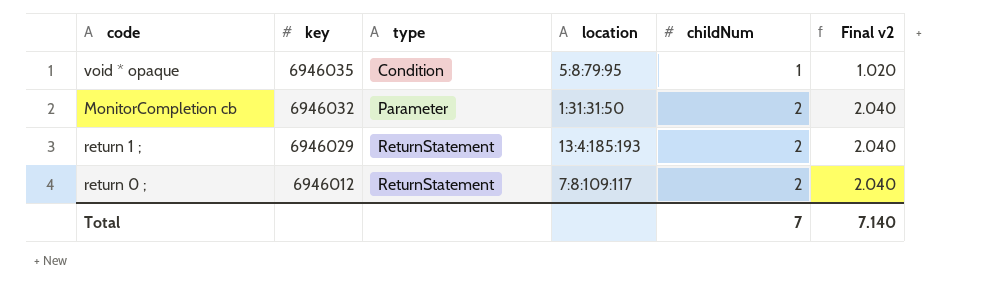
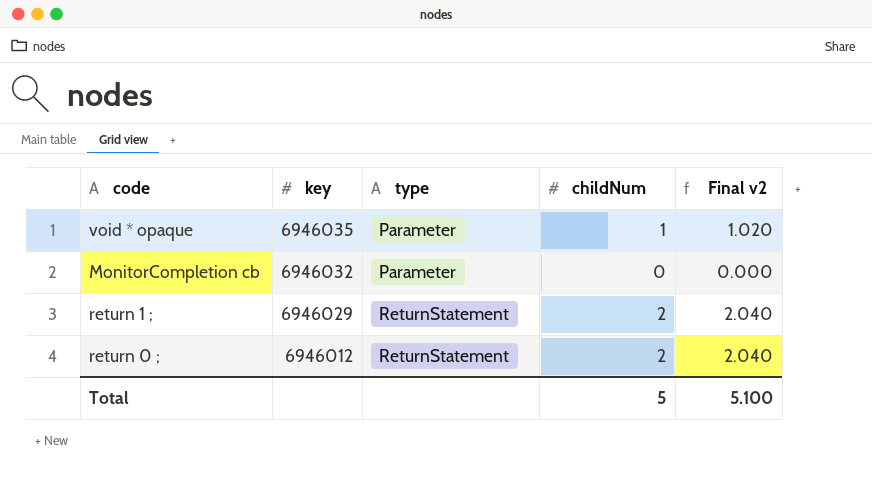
column location | position: 4 -> none
void * opaque | type: Condition -> Parameter
MonitorCompletion cb | childNum: 2 -> 0
MonitorCompletion cb | Final v2: 2.040 -> 0.000
Total | childNum: 7 -> 5
Total | Final v2: 7.140 -> 5.100

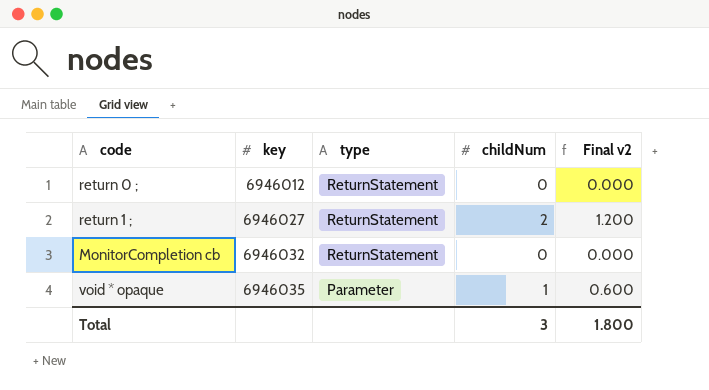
row order: key descending -> key ascending
column Final v2 | formula: [childNum] * 1.02 -> [childNum] * 0.6
return 0 ; | childNum: 2 -> 0
return 1 ; | key: 6946029 -> 6946027
MonitorCompletion cb | type: Parameter -> ReturnStatement
Total | childNum: 5 -> 3
Total | Final v2: 5.100 -> 1.800

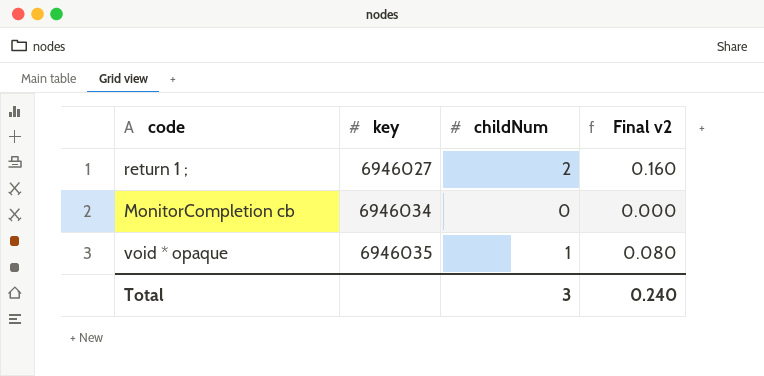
column type | position: 3 -> none
column Final v2 | formula: [childNum] * 0.6 -> [childNum] * 0.08
row return 0 ;: 6946012 | ReturnStatement | 0 | 0.000 -> none
MonitorCompletion cb | key: 6946032 -> 6946034
Total | Final v2: 1.800 -> 0.240

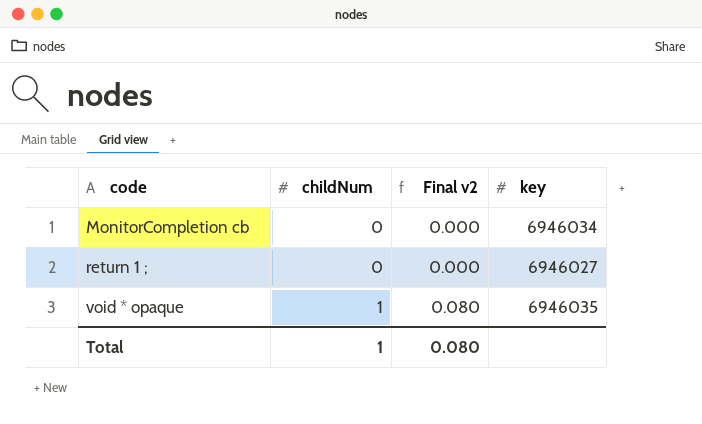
row order: key ascending -> code ascending
column key | position: 2 -> 4
return 1 ; | childNum: 2 -> 0
return 1 ; | Final v2: 0.160 -> 0.000
Total | childNum: 3 -> 1
Total | Final v2: 0.240 -> 0.080

